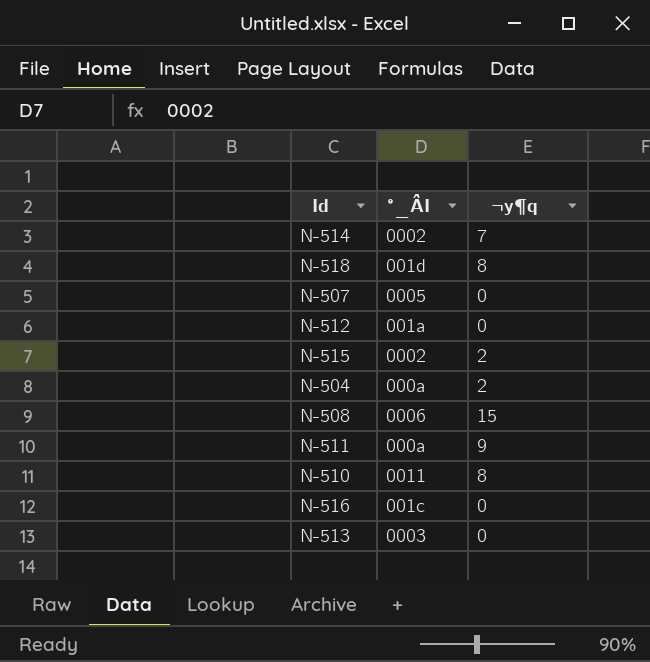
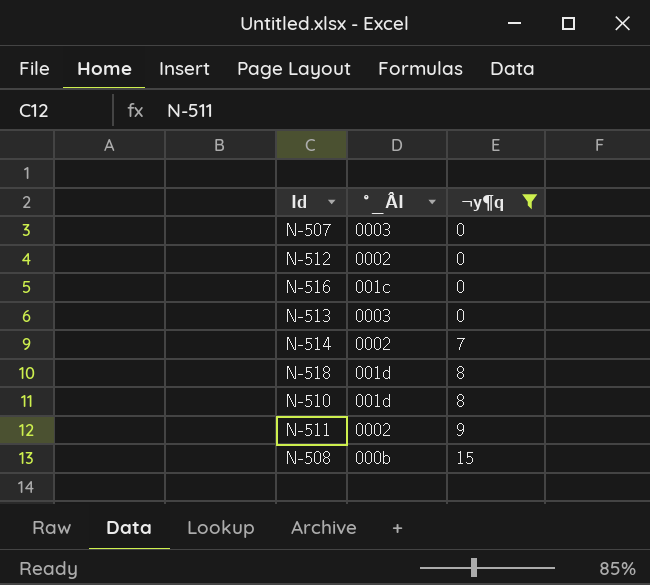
filter: none -> ¬y¶q != 2
row order: none -> ¬y¶q ascending
N-507 | °_ÂI: 0005 -> 0003
N-512 | °_ÂI: 001a -> 0002
N-510 | °_ÂI: 0011 -> 001d
N-511 | °_ÂI: 000a -> 0002
N-508 | °_ÂI: 0006 -> 000b

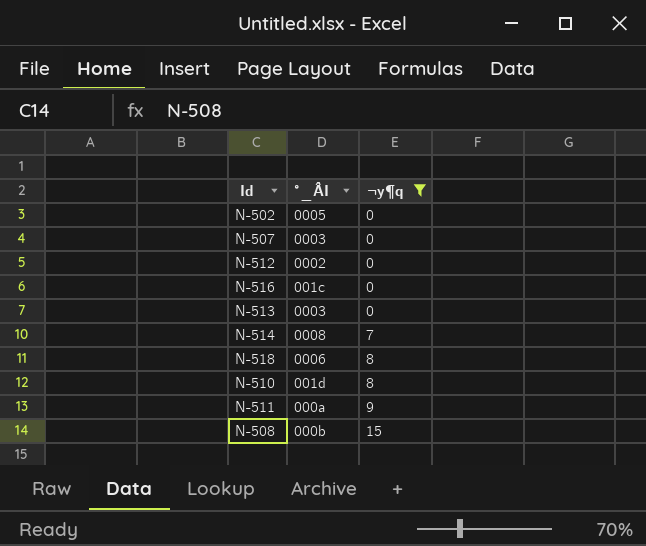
row N-502: none -> 0005 | 0
N-514 | °_ÂI: 0002 -> 0008
N-518 | °_ÂI: 001d -> 0006
N-511 | °_ÂI: 0002 -> 000a

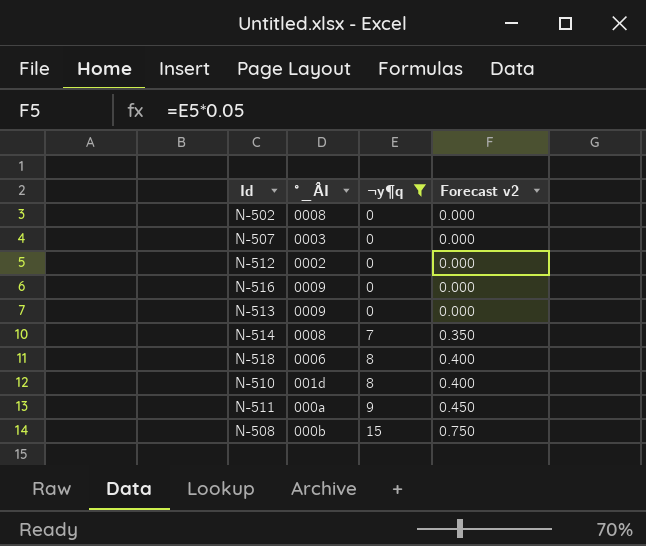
column Forecast v2 | formula: none -> [¬y¶q] * 0.05
N-502 | °_ÂI: 0005 -> 0008
N-516 | °_ÂI: 001c -> 0009
N-513 | °_ÂI: 0003 -> 0009

